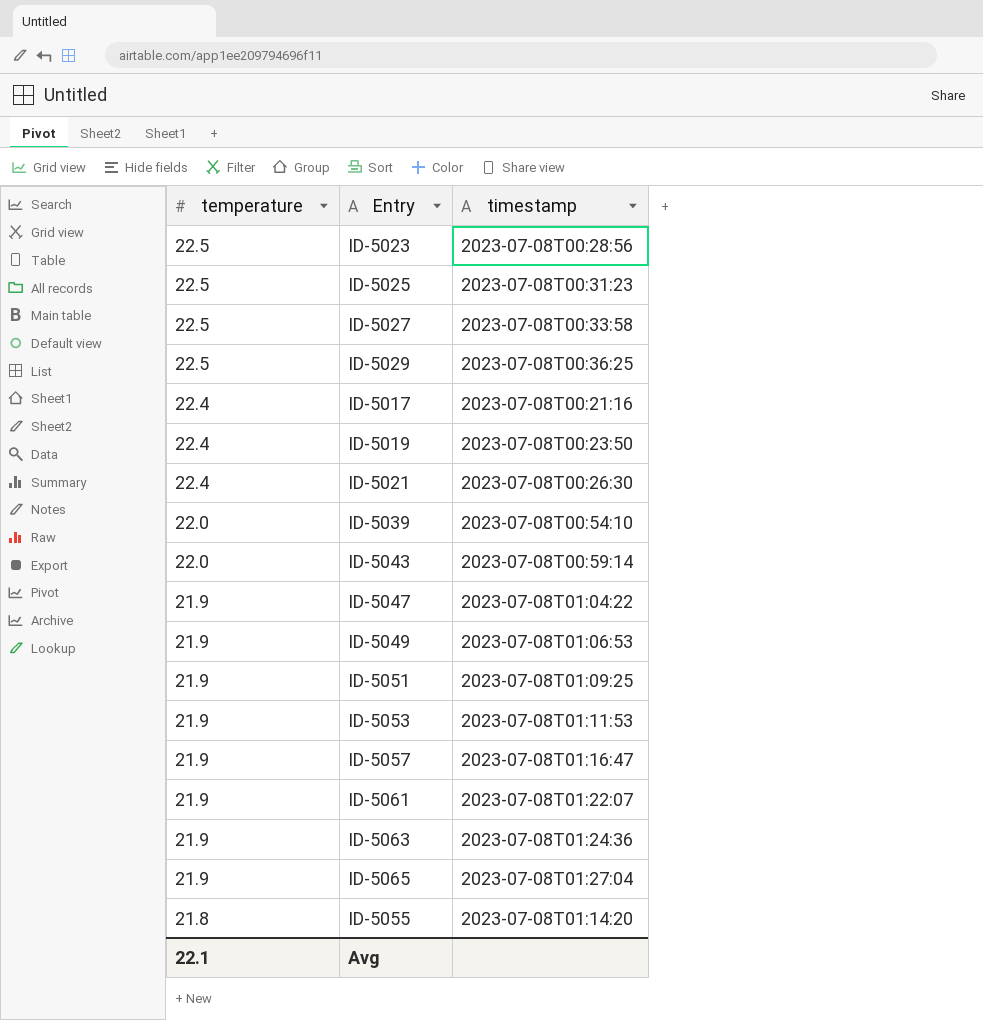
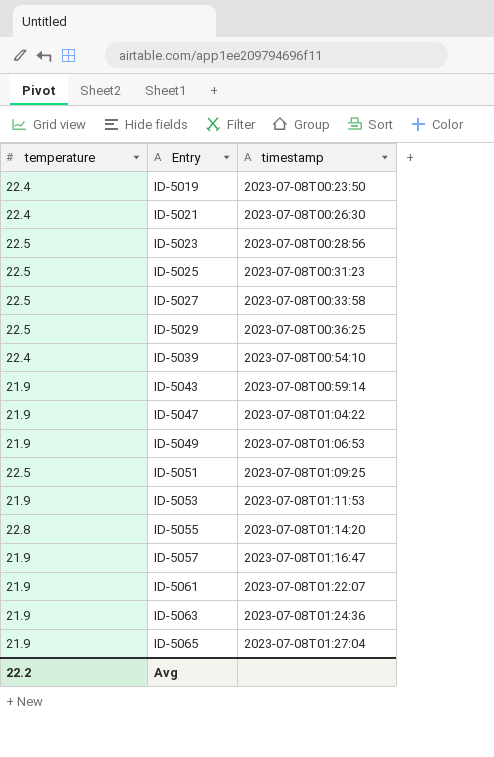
row order: temperature descending -> Entry ascending
row ID-5017: 22.4 | 2023-07-08T00:21:16 -> none
ID-5039 | temperature: 22.0 -> 22.4
ID-5043 | temperature: 22.0 -> 21.9
ID-5051 | temperature: 21.9 -> 22.5
ID-5055 | temperature: 21.8 -> 22.8
Avg | temperature: 22.1 -> 22.2

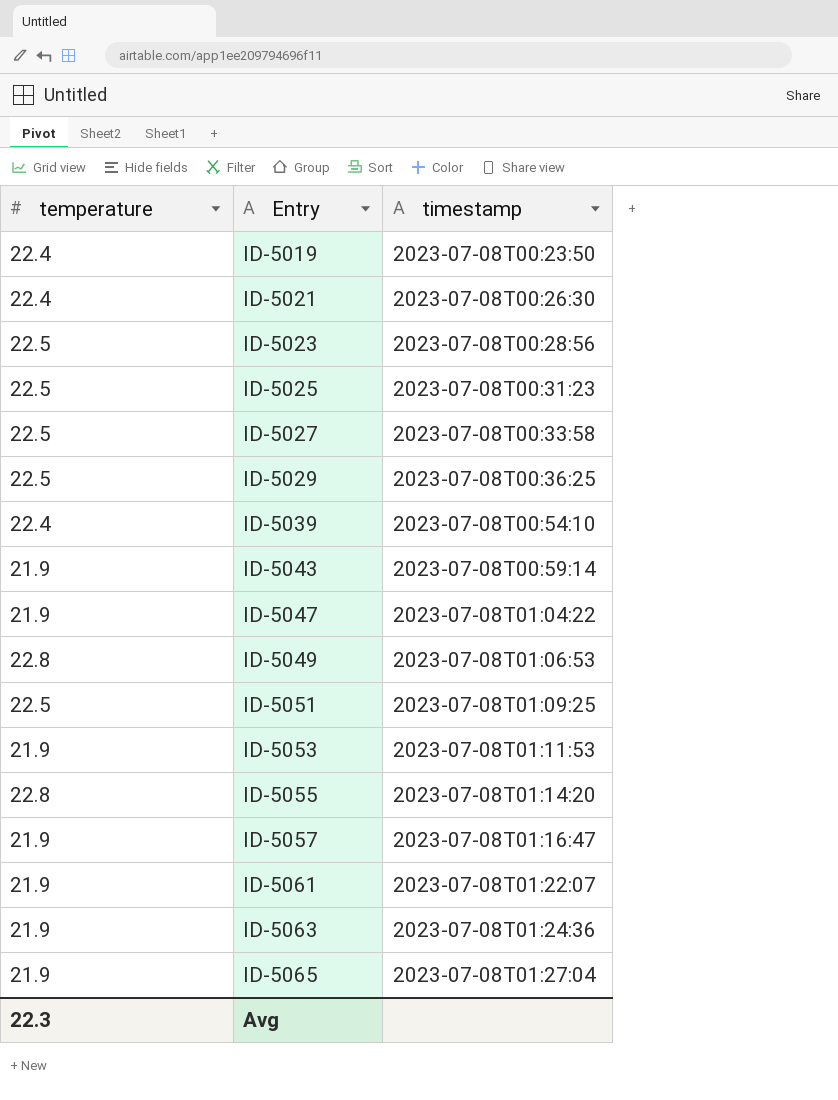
ID-5049 | temperature: 21.9 -> 22.8
Avg | temperature: 22.2 -> 22.3

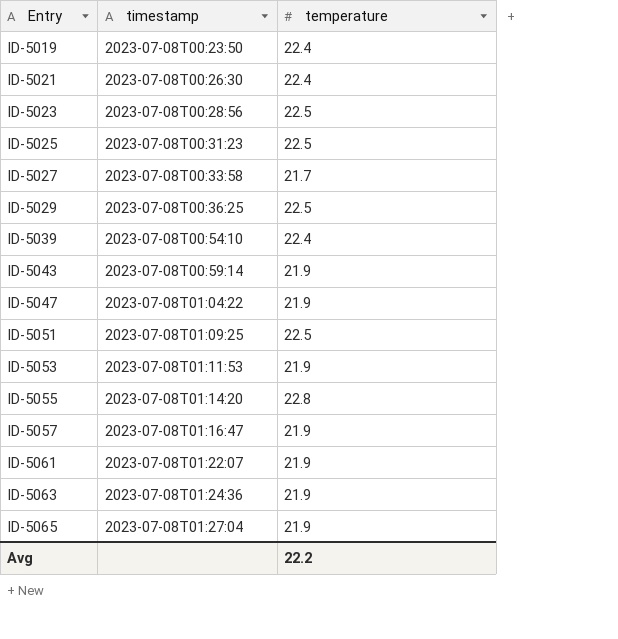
column temperature | position: 1 -> 3
row ID-5049: 22.8 | 2023-07-08T01:06:53 -> none
ID-5027 | temperature: 22.5 -> 21.7
Avg | temperature: 22.3 -> 22.2

